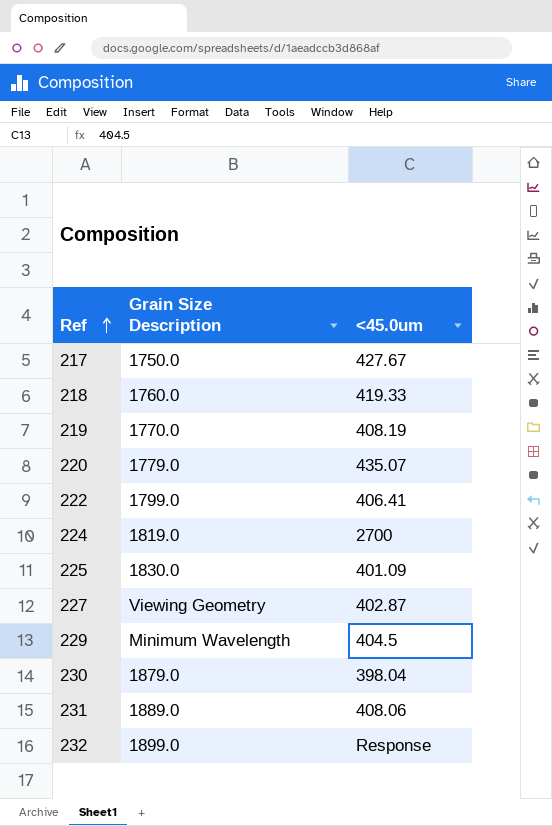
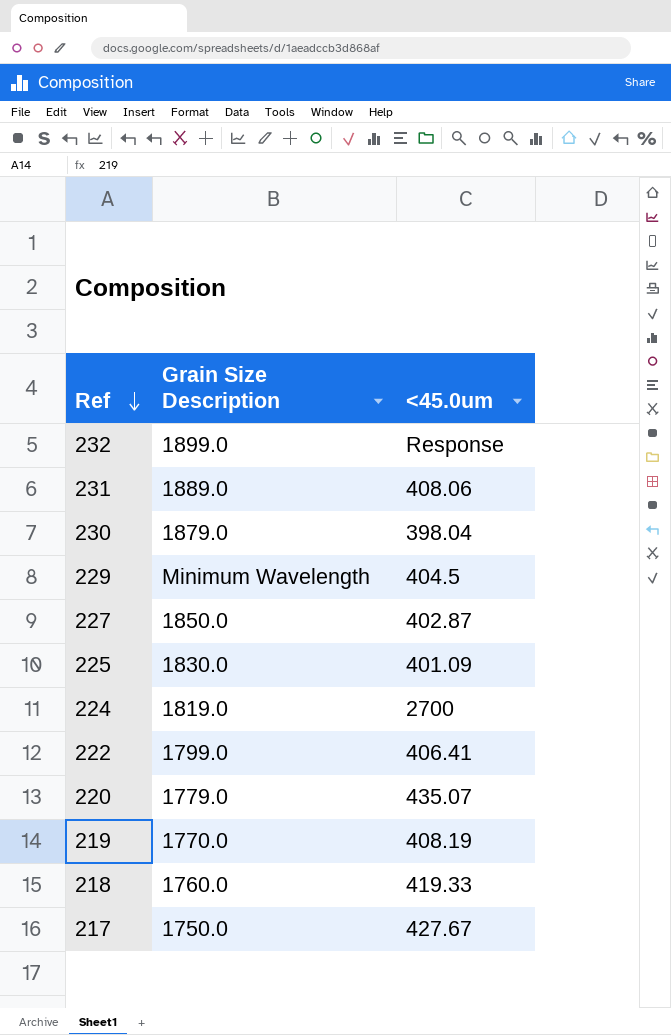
row order: Ref ascending -> Ref descending
227 | Grain Size Description: Viewing Geometry -> 1850.0

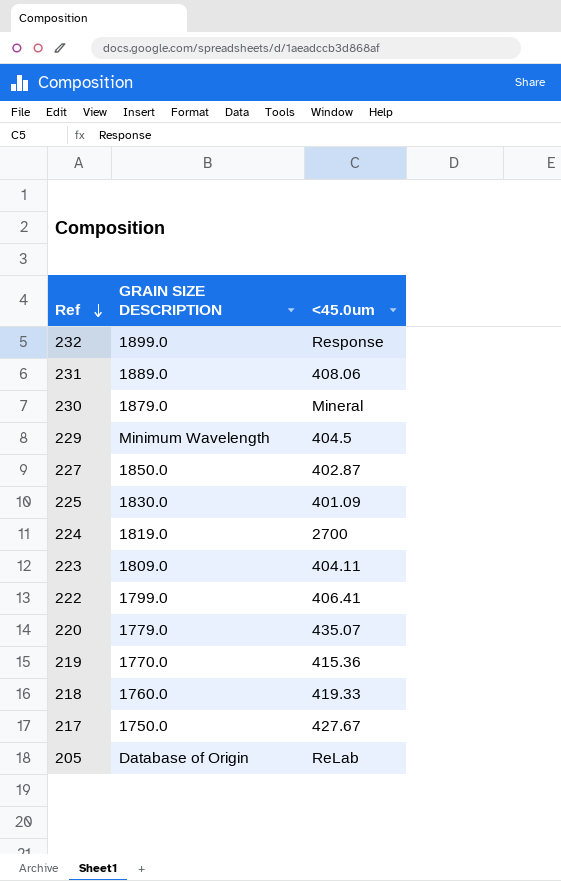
column name: Grain Size Description -> GRAIN SIZE DESCRIPTION
230 | <45.0um: 398.04 -> Mineral
row 223: none -> 1809.0 | 404.11
219 | <45.0um: 408.19 -> 415.36
row 205: none -> Database of Origin | ReLab

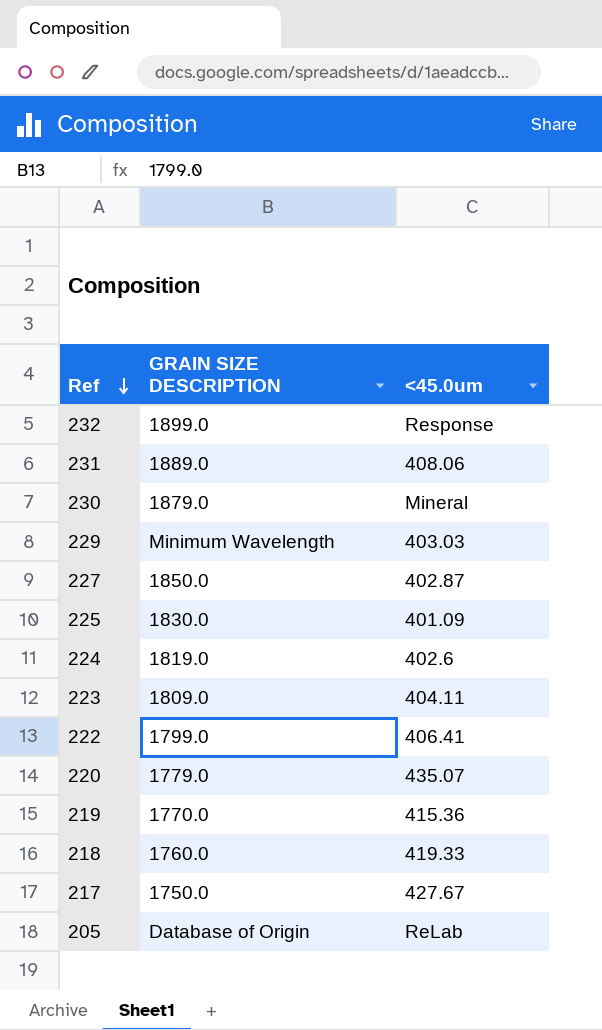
229 | <45.0um: 404.5 -> 403.03
224 | <45.0um: 2700 -> 402.6

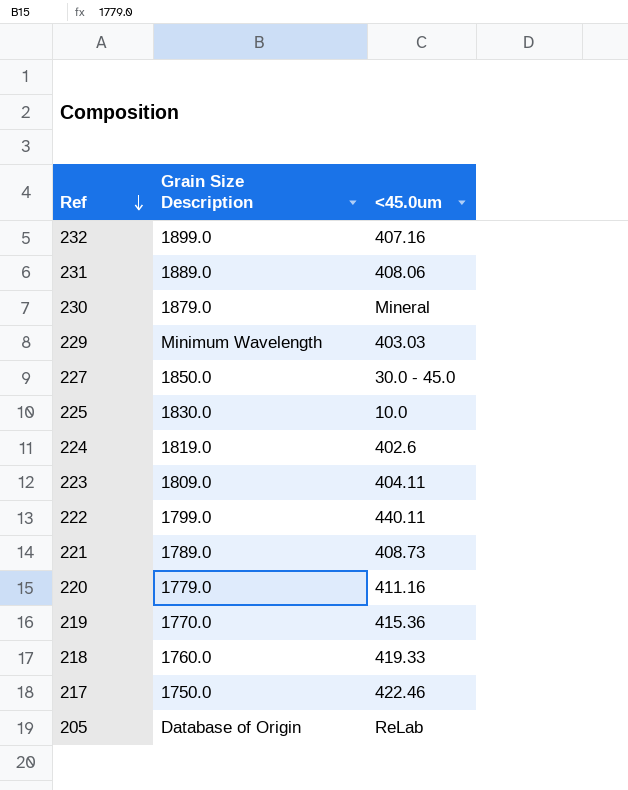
column name: GRAIN SIZE DESCRIPTION -> Grain Size Description
232 | <45.0um: Response -> 407.16
227 | <45.0um: 402.87 -> 30.0 - 45.0
225 | <45.0um: 401.09 -> 10.0
222 | <45.0um: 406.41 -> 440.11
row 221: none -> 1789.0 | 408.73
220 | <45.0um: 435.07 -> 411.16
217 | <45.0um: 427.67 -> 422.46

